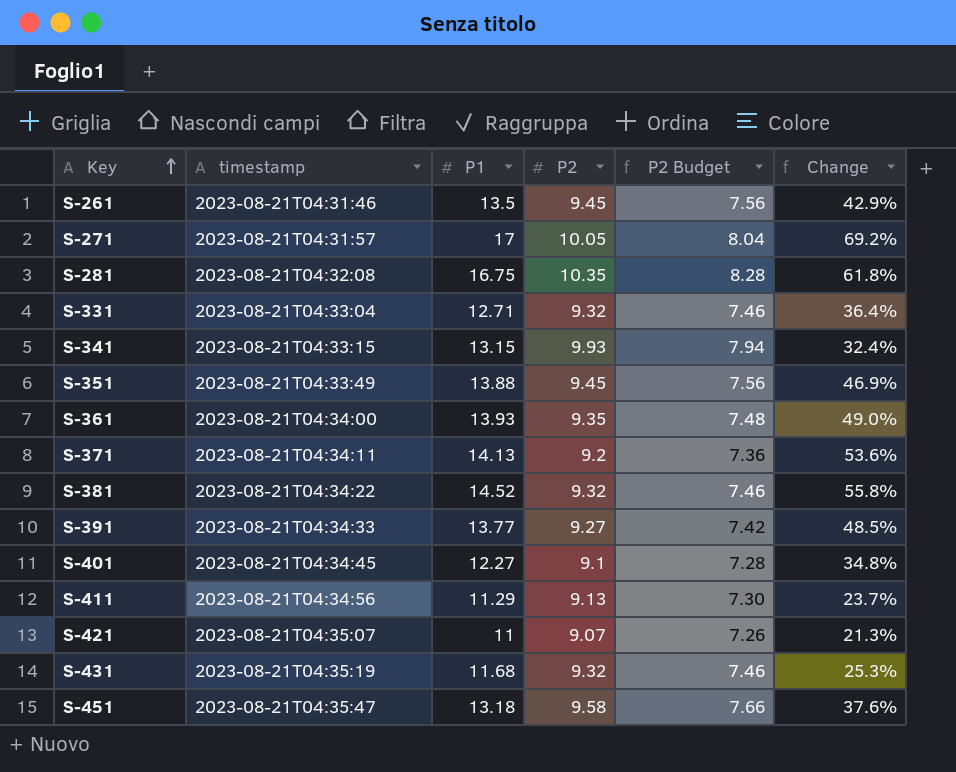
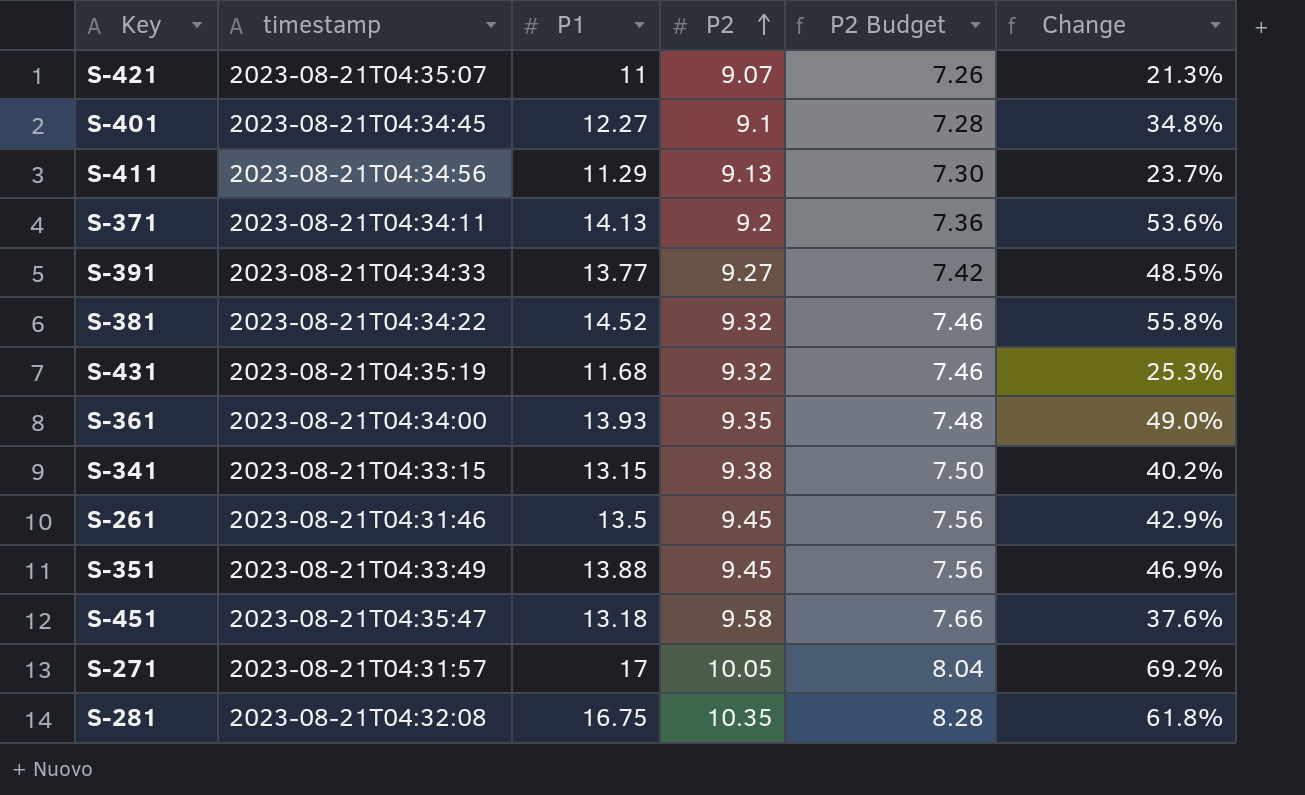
row order: Key ascending -> P2 ascending
row S-331: 2023-08-21T04:33:04 | 12.71 | 9.32 | 7.46 | 36.4% -> none
S-341 | P2: 9.93 -> 9.38
S-341 | P2 Budget: 7.94 -> 7.50
S-341 | Change: 32.4% -> 40.2%

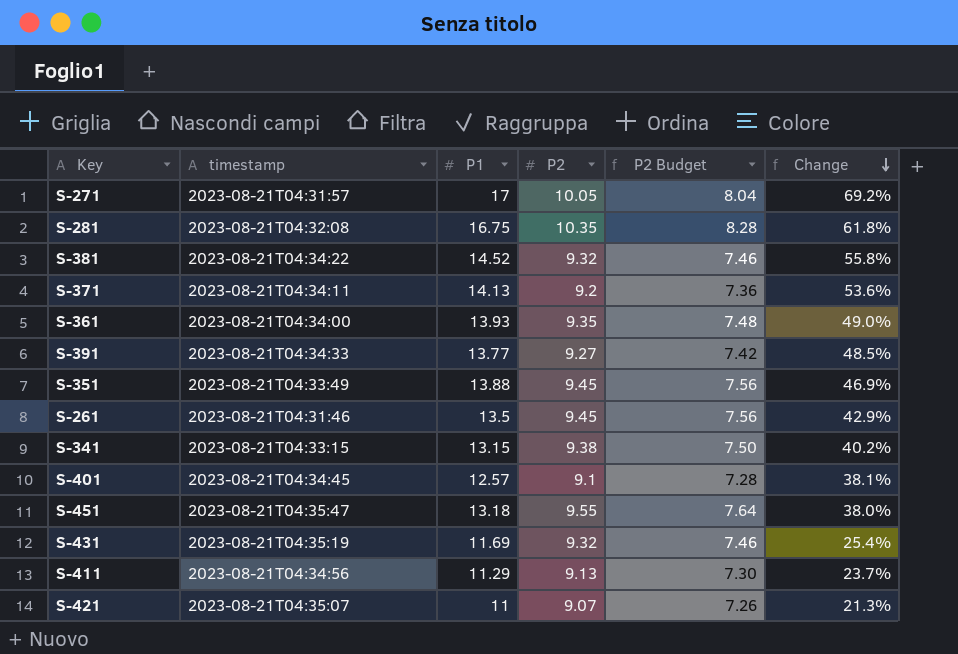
row order: P2 ascending -> Change descending
S-401 | P1: 12.27 -> 12.57
S-401 | Change: 34.8% -> 38.1%
S-451 | P2: 9.58 -> 9.55
S-451 | P2 Budget: 7.66 -> 7.64
S-451 | Change: 37.6% -> 38.0%
S-431 | P1: 11.68 -> 11.69
S-431 | Change: 25.3% -> 25.4%

